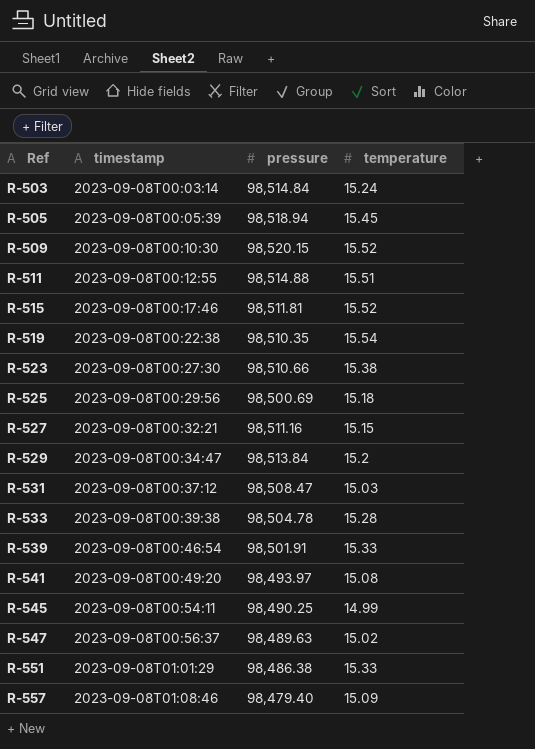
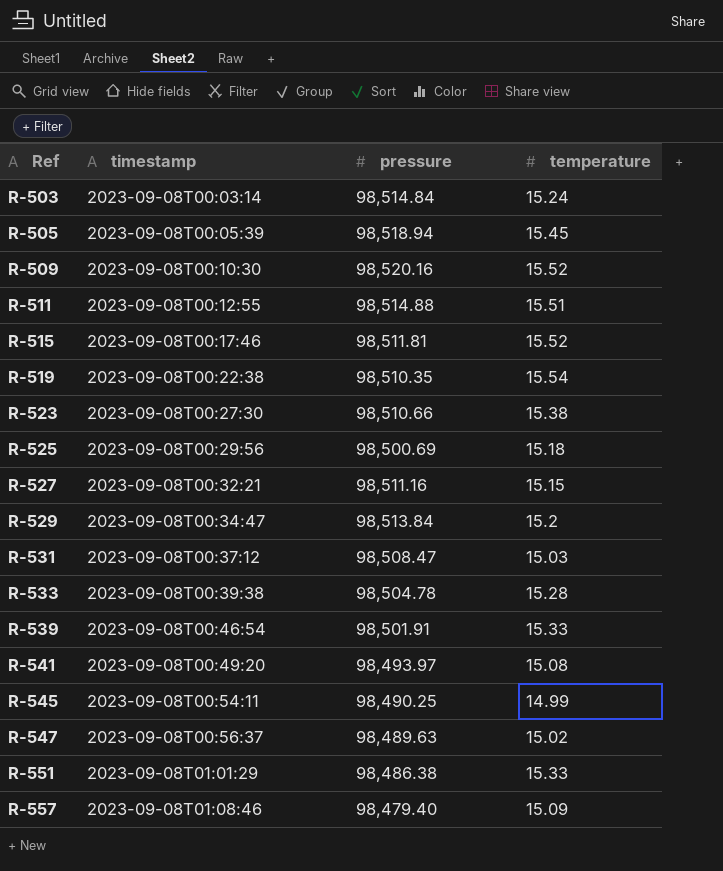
R-509 | pressure: 98,520.15 -> 98,520.16

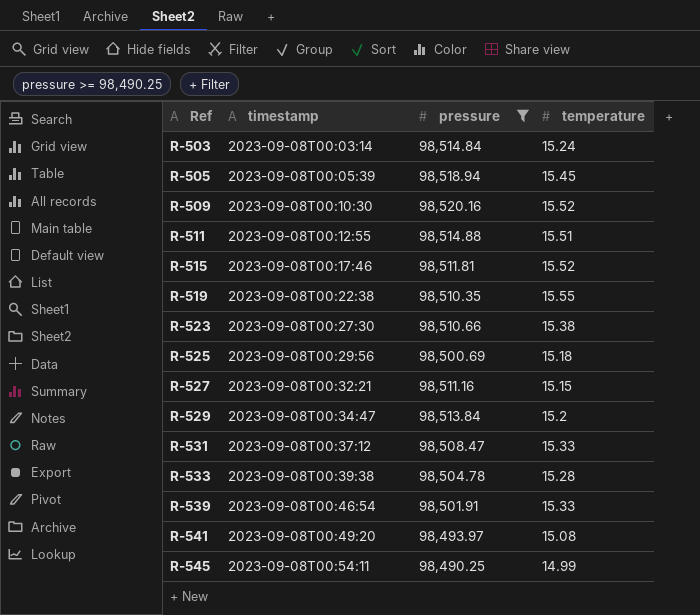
filter: none -> pressure >= 98,490.25
R-519 | temperature: 15.54 -> 15.55
R-531 | temperature: 15.03 -> 15.33

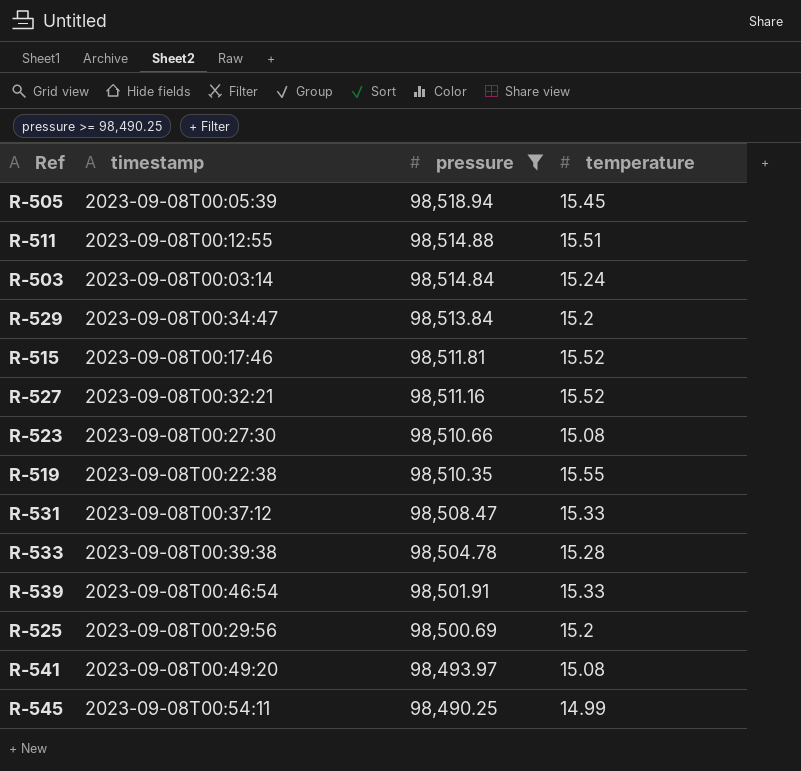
row order: Ref ascending -> pressure descending
row R-509: 2023-09-08T00:10:30 | 98,520.16 | 15.52 -> none
R-527 | temperature: 15.15 -> 15.52
R-523 | temperature: 15.38 -> 15.08
R-525 | temperature: 15.18 -> 15.2

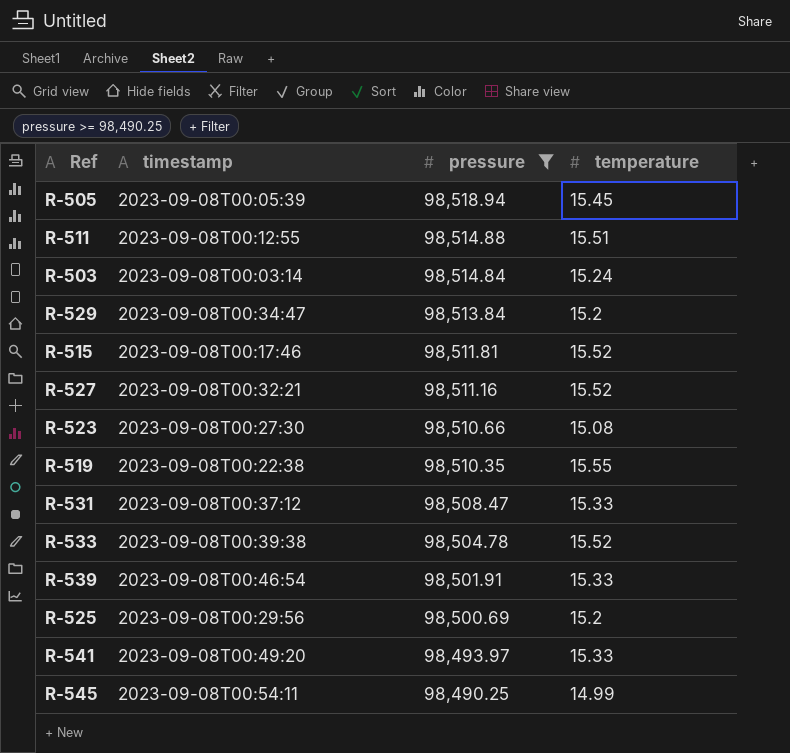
R-533 | temperature: 15.28 -> 15.52
R-541 | temperature: 15.08 -> 15.33

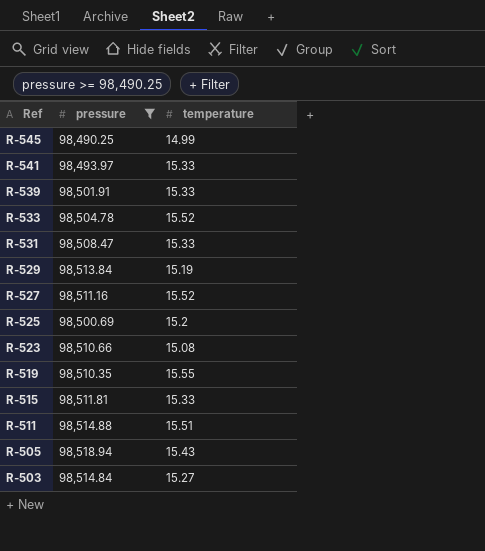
row order: pressure descending -> Ref descending
column timestamp | position: 2 -> none
R-529 | temperature: 15.2 -> 15.19
R-515 | temperature: 15.52 -> 15.33
R-505 | temperature: 15.45 -> 15.43
R-503 | temperature: 15.24 -> 15.27

